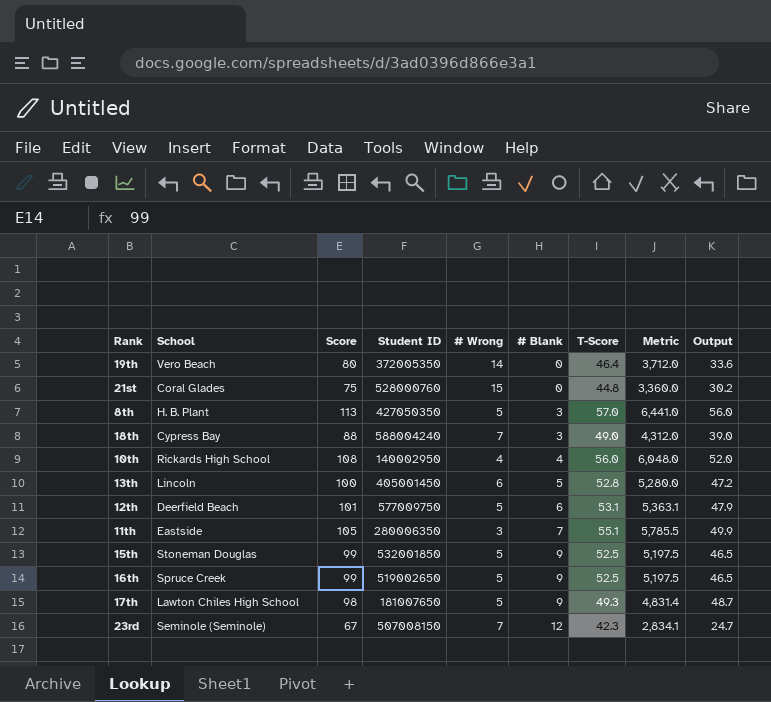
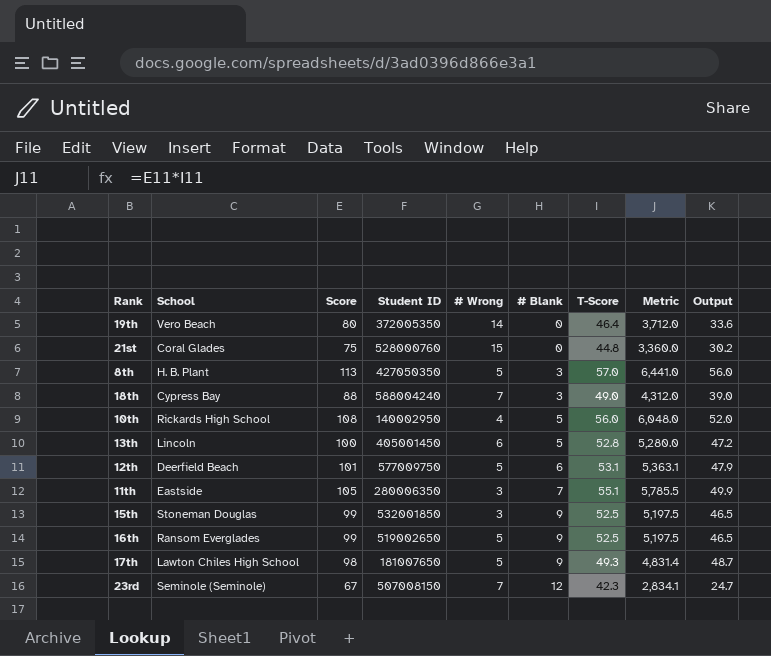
10th | # Blank: 4 -> 5
15th | # Wrong: 5 -> 3
16th | School: Spruce Creek -> Ransom Everglades

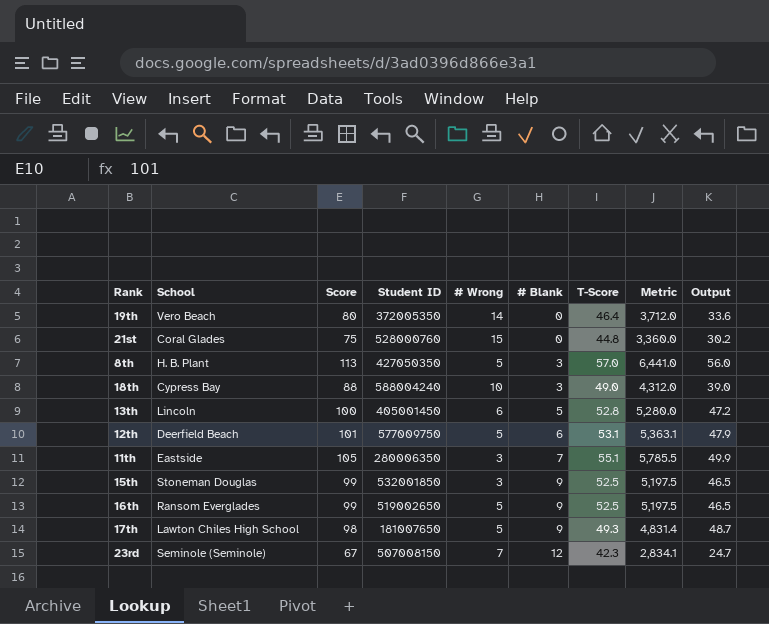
row 10th: Rickards High School | 108 | 140002950 | 4 | 5 | 56.0 | 6,048.0 | 52.0 -> none
18th | # Wrong: 7 -> 10

